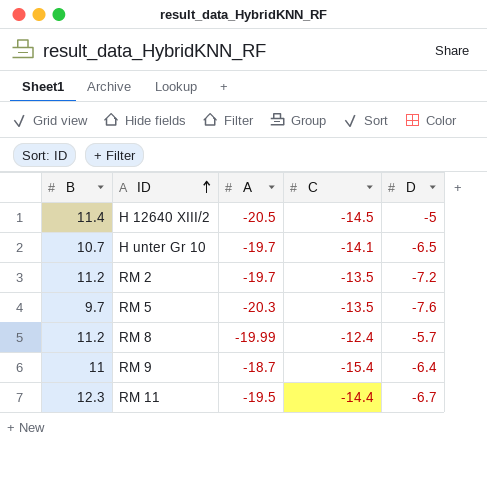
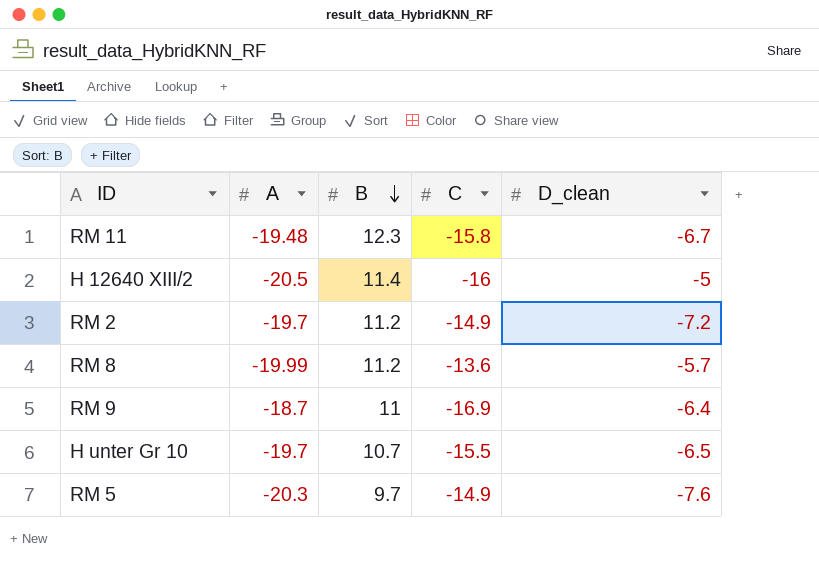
row order: ID ascending -> B descending
column B | position: 1 -> 3
column name: D -> D_clean
RM 11 | A: -19.5 -> -19.48
RM 11 | C: -14.4 -> -15.8
H 12640 XIII/2 | C: -14.5 -> -16
RM 2 | C: -13.5 -> -14.9
RM 8 | C: -12.4 -> -13.6
RM 9 | C: -15.4 -> -16.9
H unter Gr 10 | C: -14.1 -> -15.5
RM 5 | C: -13.5 -> -14.9

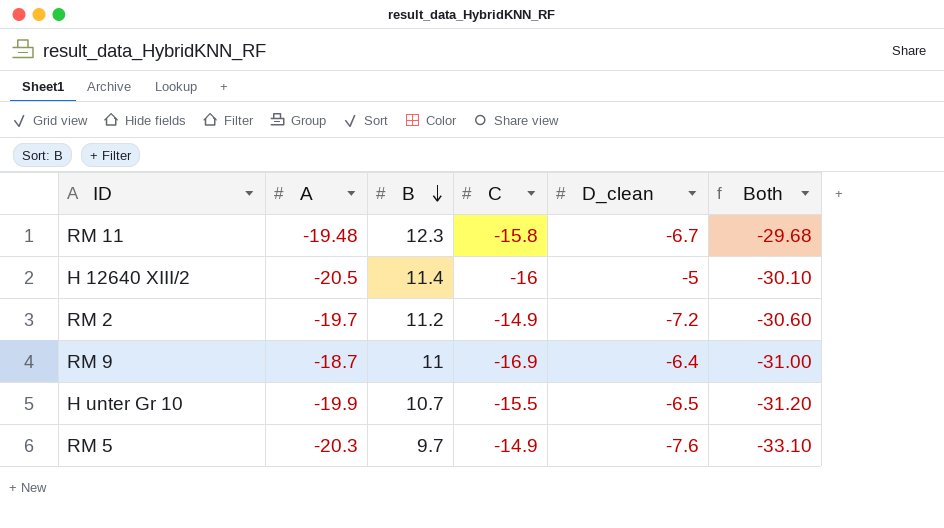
column Both | formula: none -> [A] + [B] + [C] + [D_clean]
row RM 8: -19.99 | 11.2 | -13.6 | -5.7 -> none
H unter Gr 10 | A: -19.7 -> -19.9

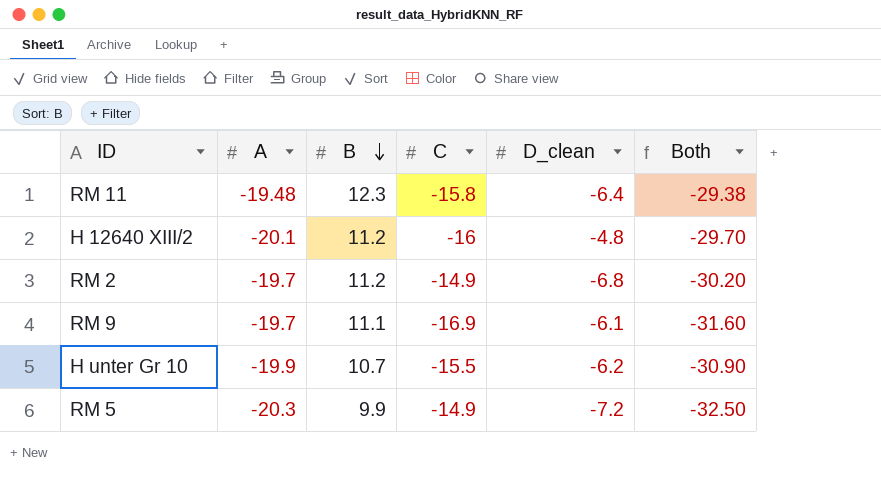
RM 11 | D_clean: -6.7 -> -6.4
RM 11 | Both: -29.68 -> -29.38
H 12640 XIII/2 | A: -20.5 -> -20.1
H 12640 XIII/2 | B: 11.4 -> 11.2
H 12640 XIII/2 | D_clean: -5 -> -4.8
H 12640 XIII/2 | Both: -30.10 -> -29.70
RM 2 | D_clean: -7.2 -> -6.8
RM 2 | Both: -30.60 -> -30.20
RM 9 | A: -18.7 -> -19.7
RM 9 | B: 11 -> 11.1
RM 9 | D_clean: -6.4 -> -6.1
RM 9 | Both: -31.00 -> -31.60
H unter Gr 10 | D_clean: -6.5 -> -6.2
H unter Gr 10 | Both: -31.20 -> -30.90
RM 5 | B: 9.7 -> 9.9
RM 5 | D_clean: -7.6 -> -7.2
RM 5 | Both: -33.10 -> -32.50

